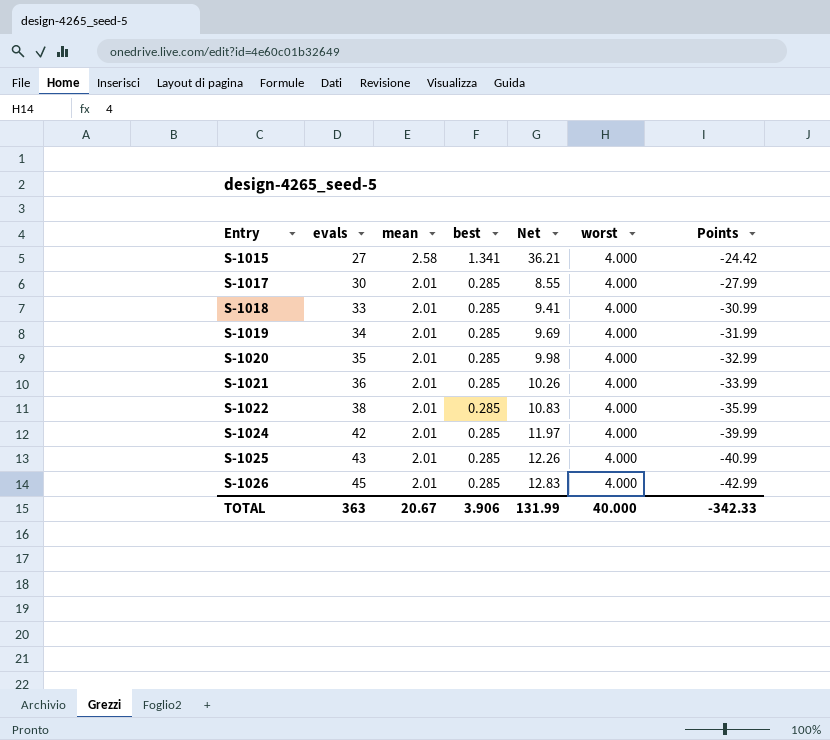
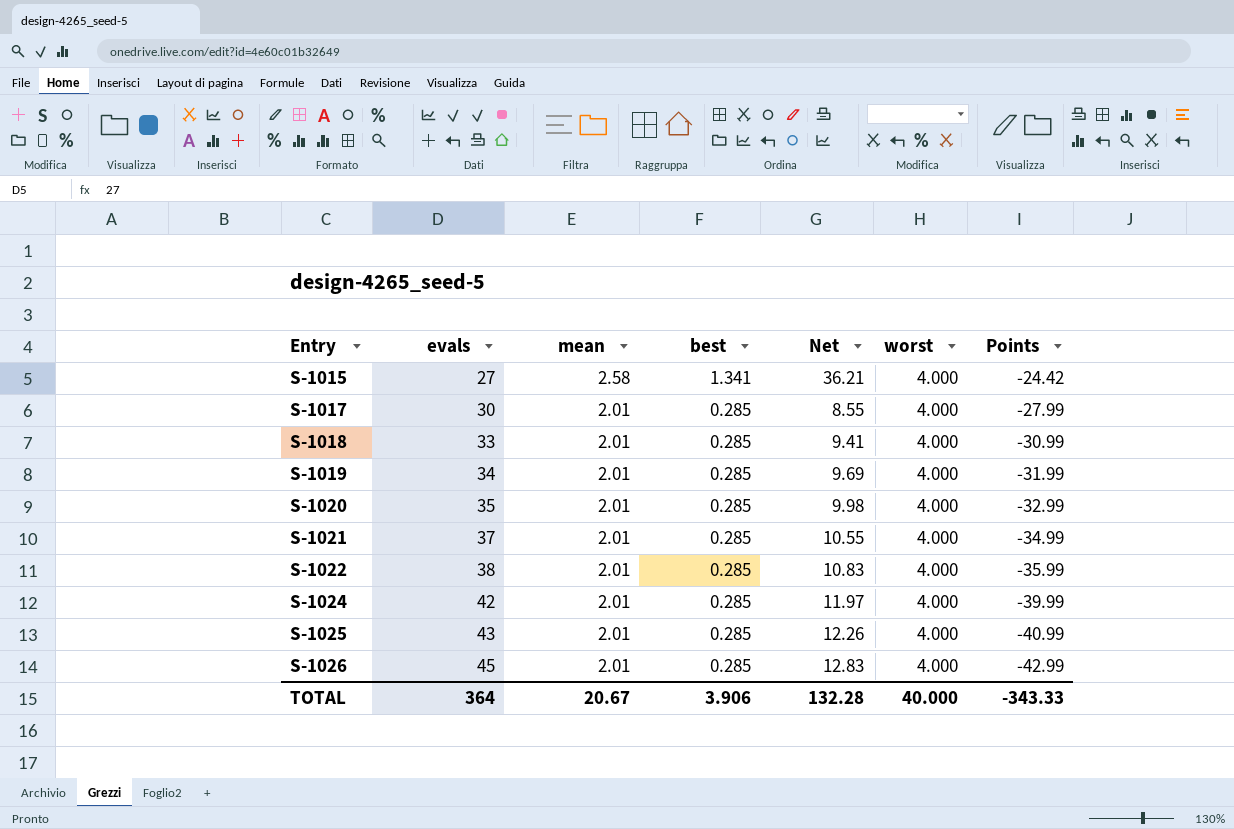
S-1021 | evals: 36 -> 37
S-1021 | Net: 10.26 -> 10.55
S-1021 | Points: -33.99 -> -34.99
TOTAL | evals: 363 -> 364
TOTAL | Net: 131.99 -> 132.28
TOTAL | Points: -342.33 -> -343.33

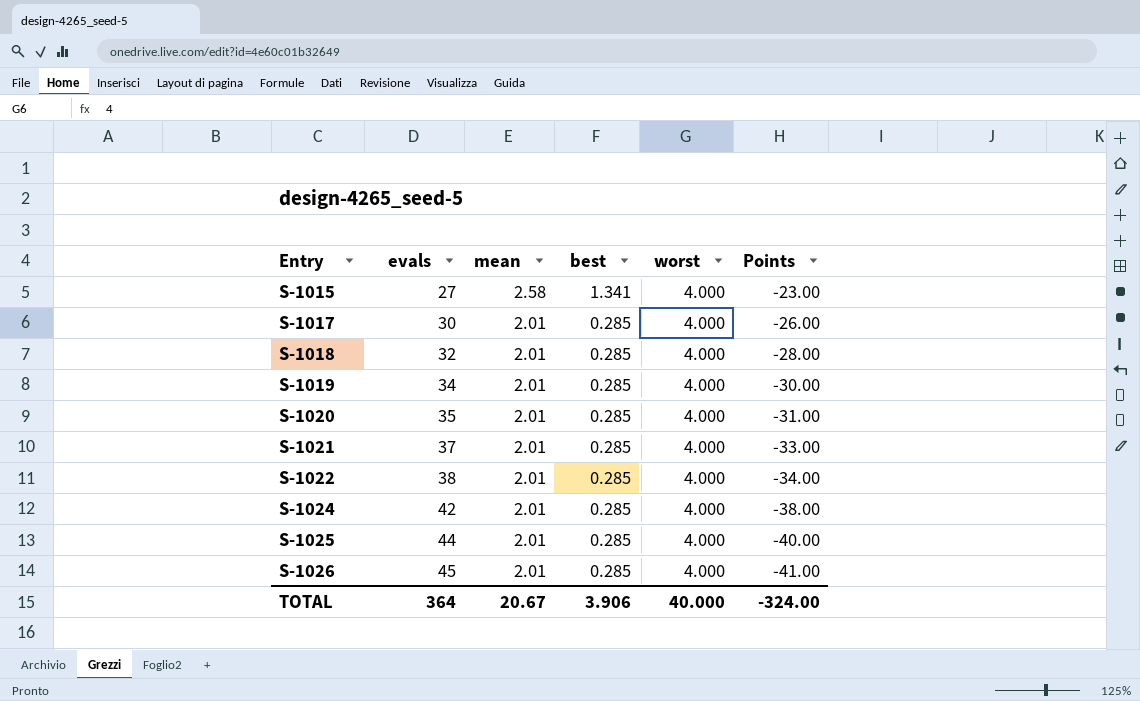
column Net | formula: [evals] * [best] -> none
column Points | formula: [mean] - [evals] -> [worst] - [evals]
S-1018 | evals: 33 -> 32
S-1025 | evals: 43 -> 44
TOTAL | Points: -343.33 -> -324.00

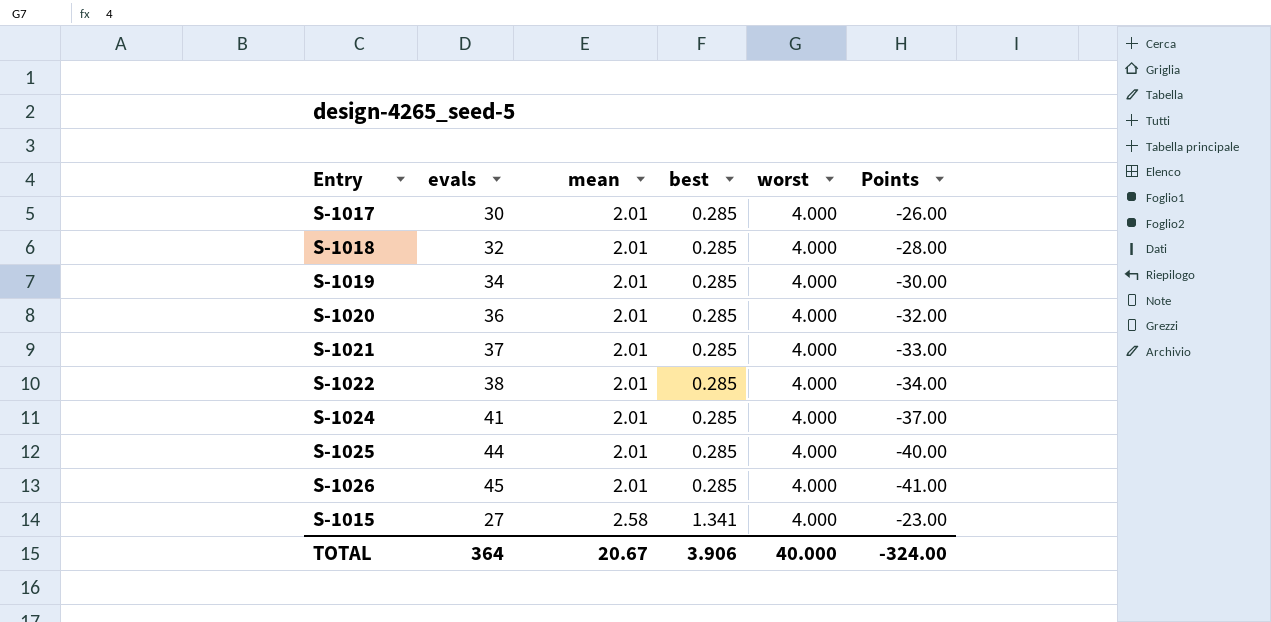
row order: Entry ascending -> mean ascending
S-1020 | evals: 35 -> 36
S-1020 | Points: -31.00 -> -32.00
S-1024 | evals: 42 -> 41
S-1024 | Points: -38.00 -> -37.00

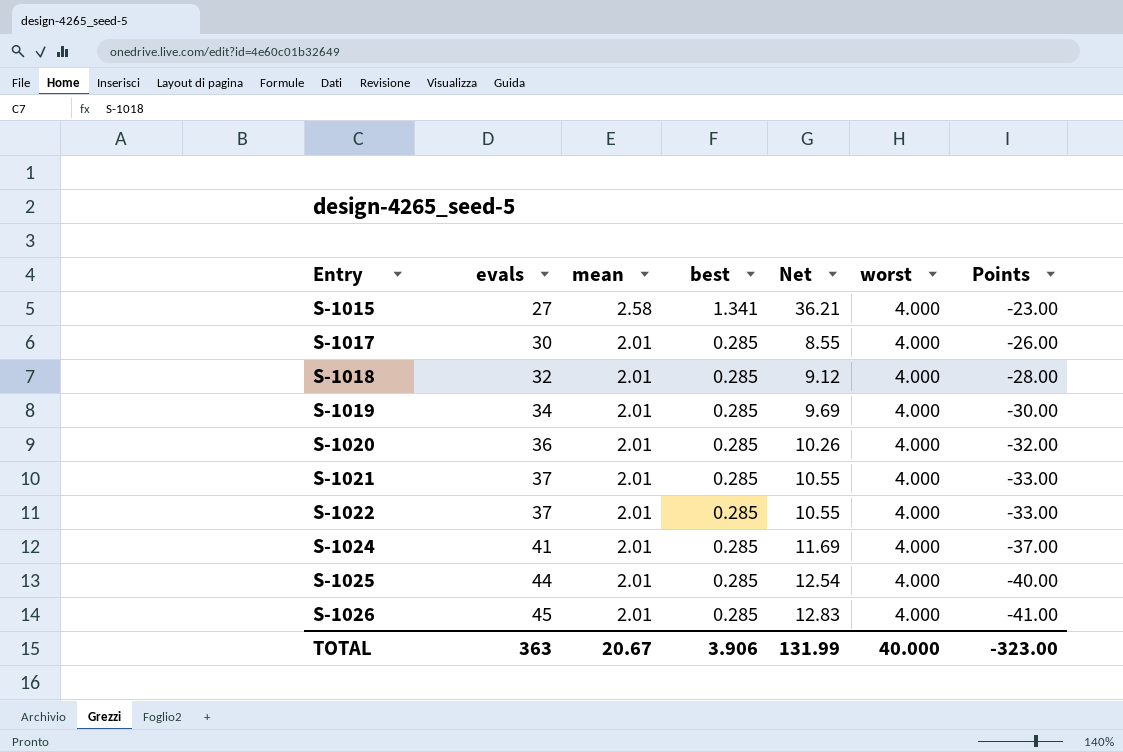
row order: mean ascending -> Entry ascending
column Net | formula: none -> [evals] * [best]
S-1022 | evals: 38 -> 37
S-1022 | Points: -34.00 -> -33.00
TOTAL | evals: 364 -> 363
TOTAL | Points: -324.00 -> -323.00

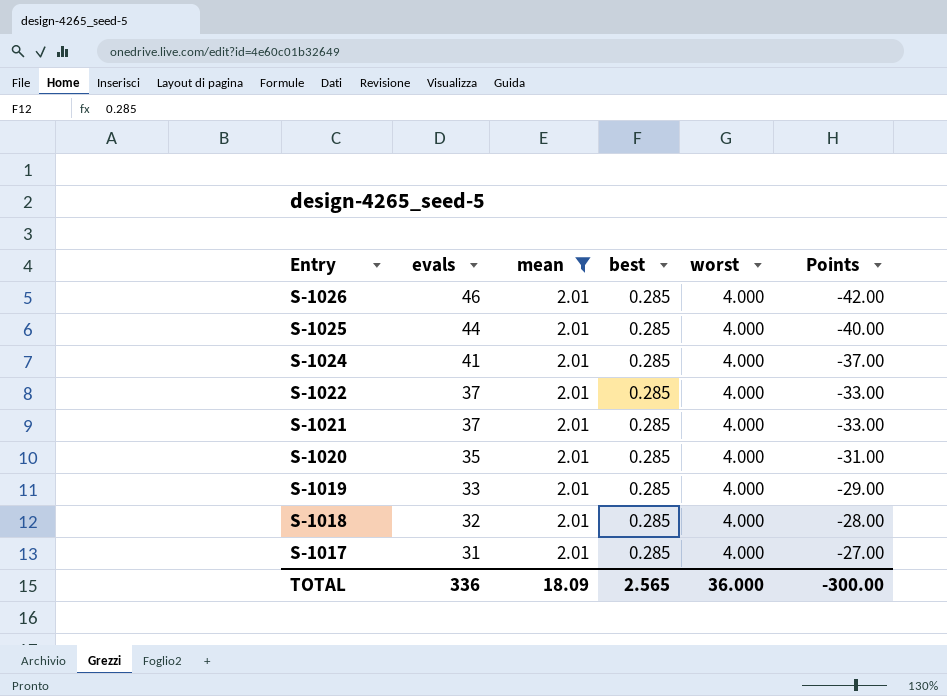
filter: none -> mean = 2.01
row order: Entry ascending -> Entry descending
column Net | formula: [evals] * [best] -> none
S-1026 | evals: 45 -> 46
S-1026 | Points: -41.00 -> -42.00
S-1020 | evals: 36 -> 35
S-1020 | Points: -32.00 -> -31.00
S-1019 | evals: 34 -> 33
S-1019 | Points: -30.00 -> -29.00
S-1017 | evals: 30 -> 31
S-1017 | Points: -26.00 -> -27.00
TOTAL | evals: 363 -> 336
TOTAL | mean: 20.67 -> 18.09
TOTAL | best: 3.906 -> 2.565
TOTAL | worst: 40.000 -> 36.000
TOTAL | Points: -323.00 -> -300.00

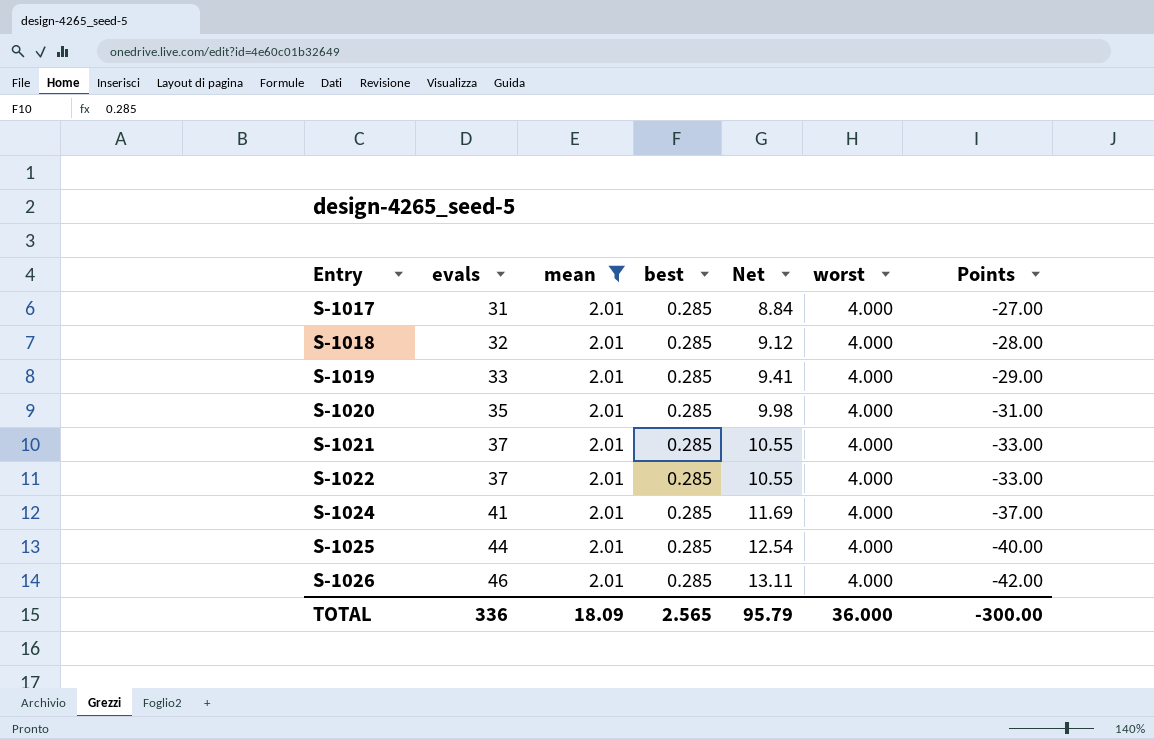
row order: Entry descending -> Entry ascending
column Net | formula: none -> [evals] * [best]

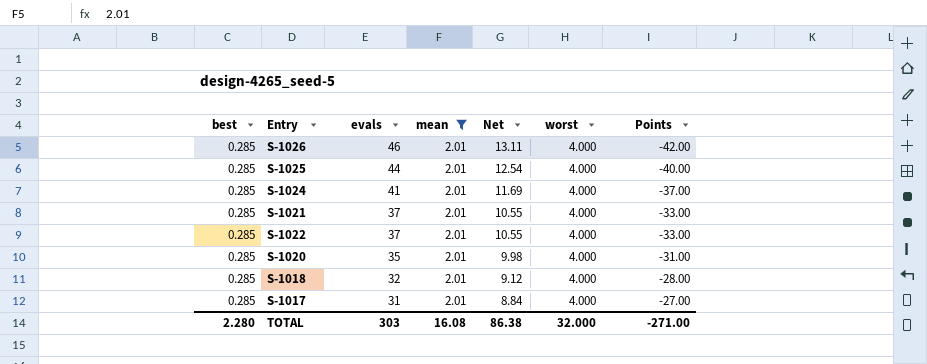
row order: Entry ascending -> evals descending
column best | position: 4 -> 1
row S-1019: 33 | 2.01 | 0.285 | 9.41 | 4.000 | -29.00 -> none
TOTAL | best: 2.565 -> 2.280
TOTAL | evals: 336 -> 303
TOTAL | mean: 18.09 -> 16.08
TOTAL | Net: 95.79 -> 86.38
TOTAL | worst: 36.000 -> 32.000
TOTAL | Points: -300.00 -> -271.00

